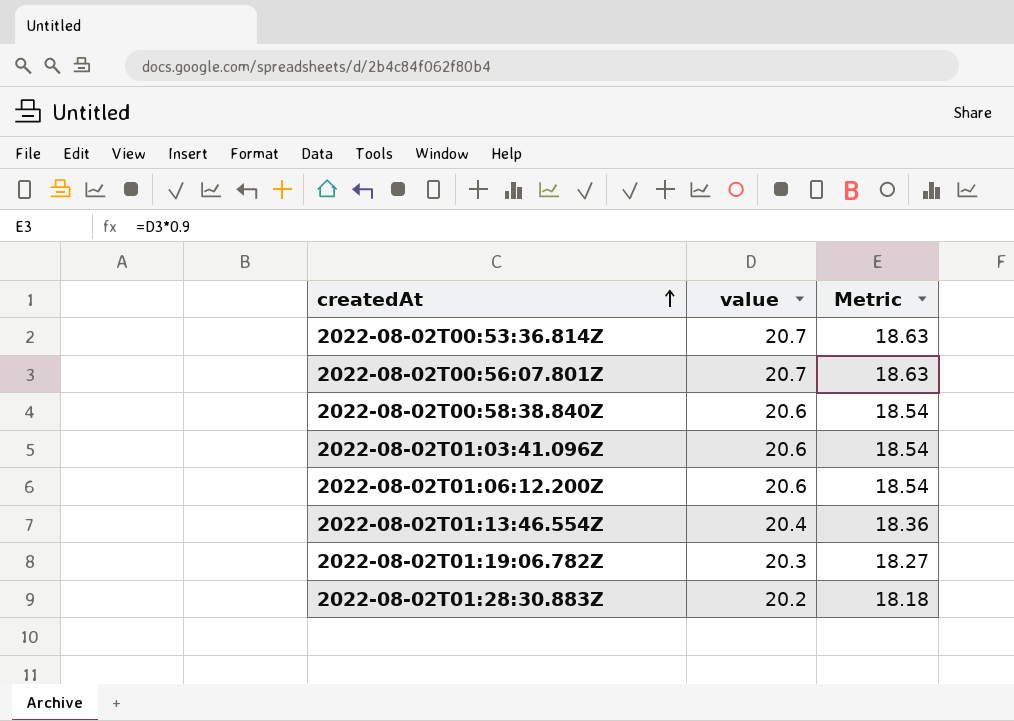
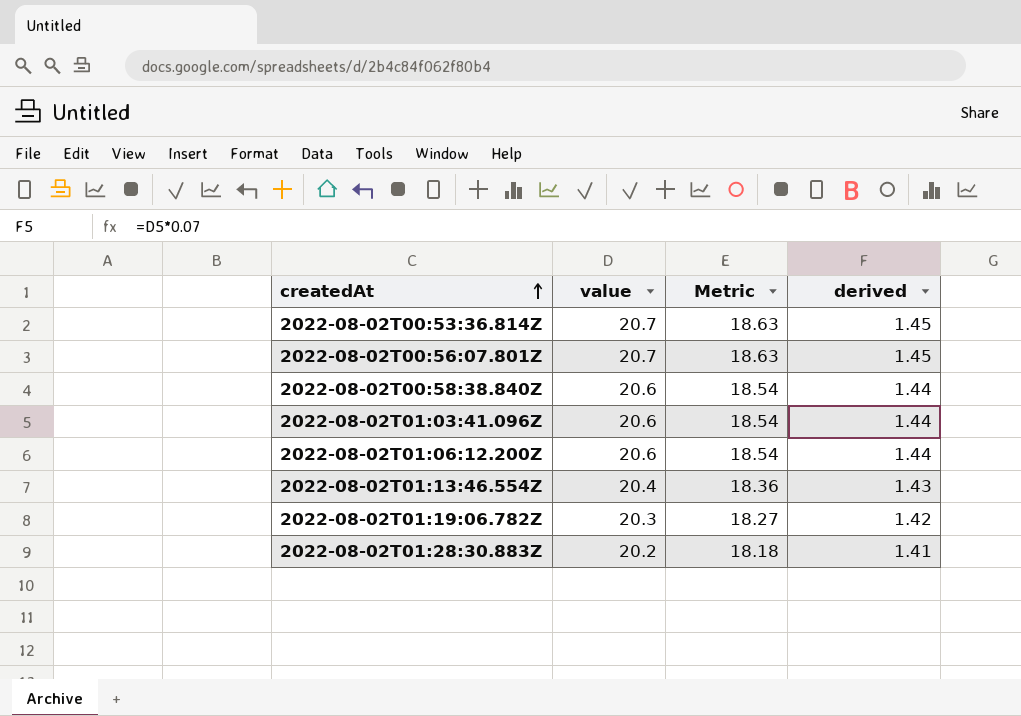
column derived | formula: none -> [value] * 0.07

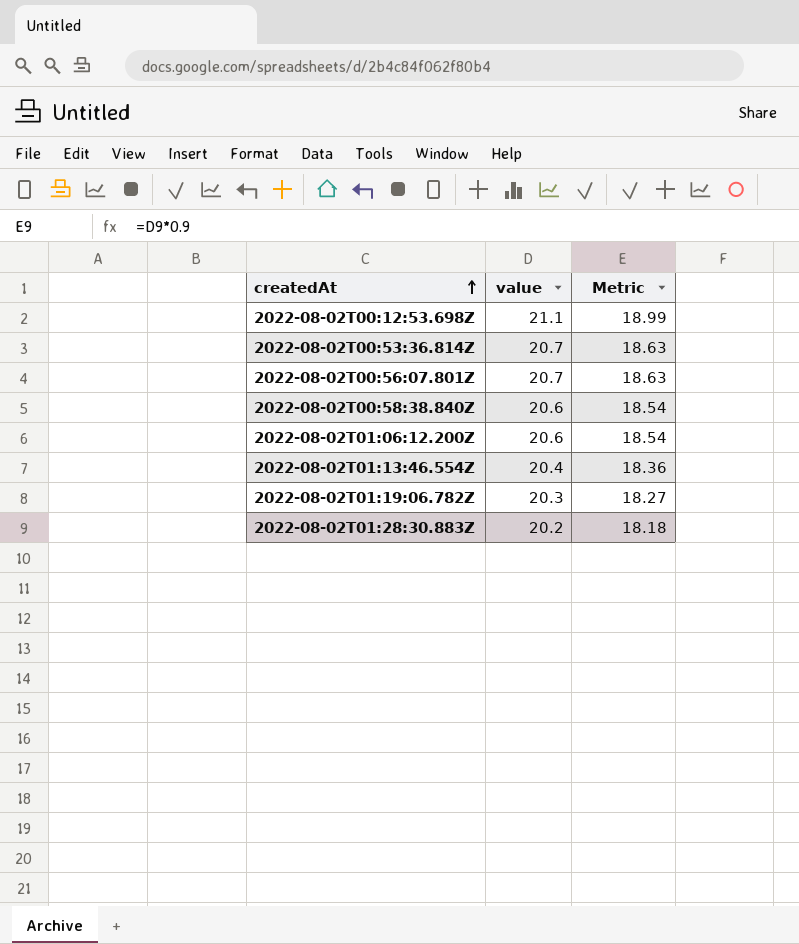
column derived | formula: [value] * 0.07 -> none
row 2022-08-02T01:03:41.096Z: 20.6 | 18.54 | 1.44 -> none
row 2022-08-02T00:12:53.698Z: none -> 21.1 | 18.99

